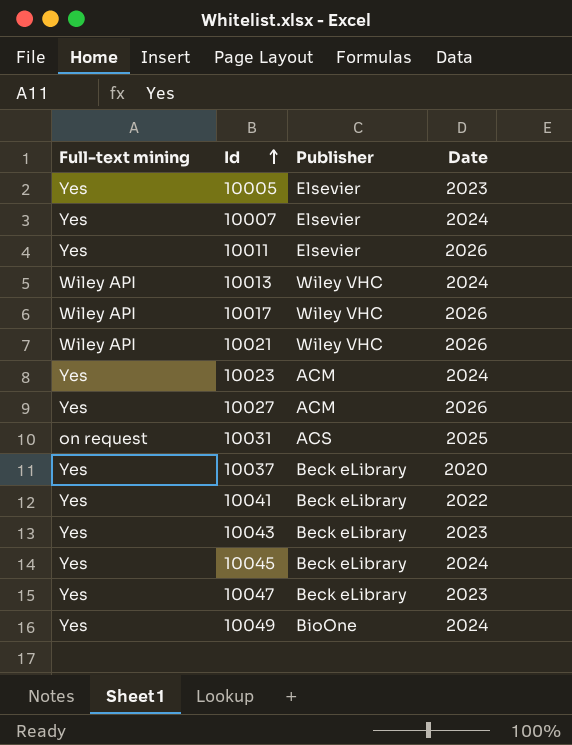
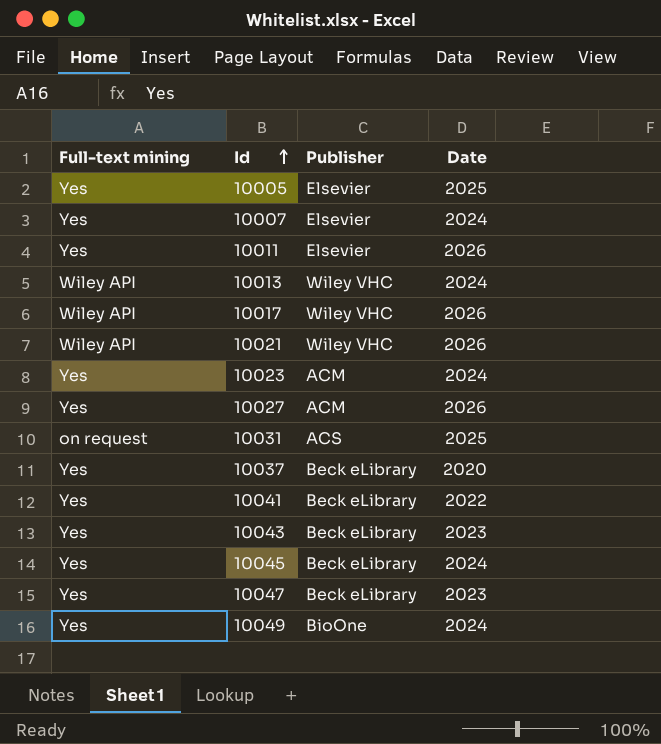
10005 | Date: 2023 -> 2025

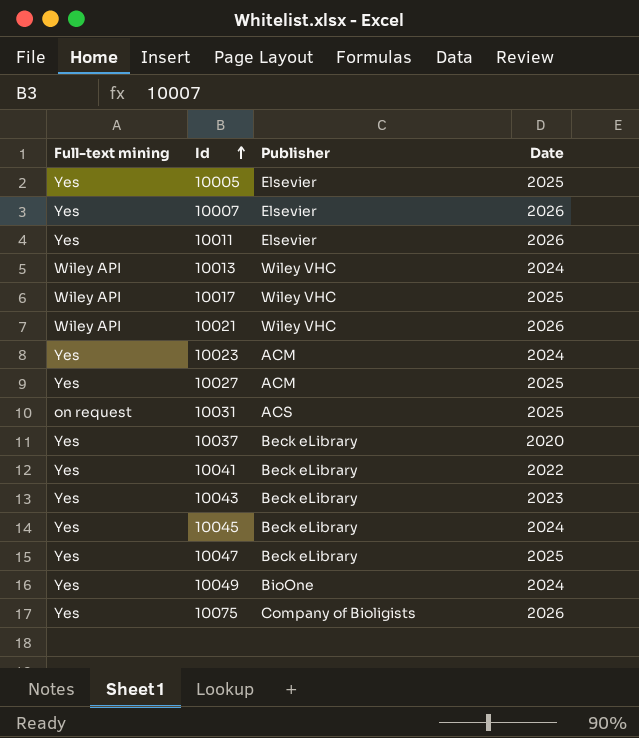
10007 | Date: 2024 -> 2026
10017 | Date: 2026 -> 2025
10027 | Date: 2026 -> 2025
10047 | Date: 2023 -> 2025
row 10075: none -> Yes | Company of Bioligists | 2026

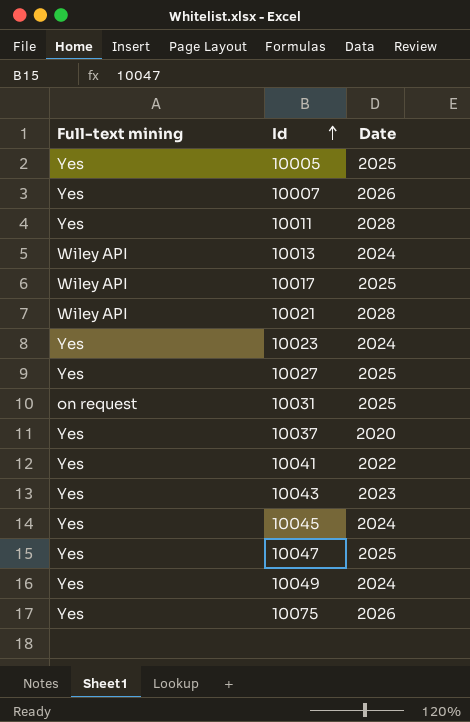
column Publisher | position: 3 -> none
10011 | Date: 2026 -> 2028
10021 | Date: 2026 -> 2028

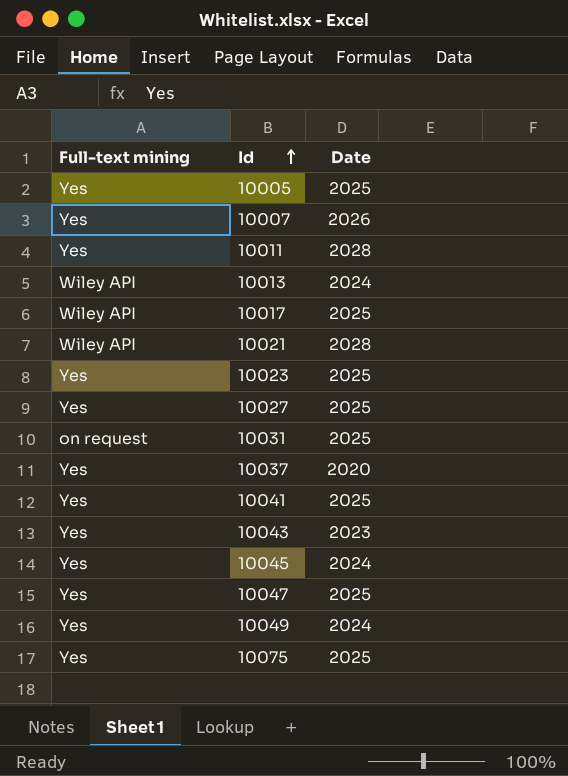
10023 | Date: 2024 -> 2025
10041 | Date: 2022 -> 2025
10075 | Date: 2026 -> 2025

